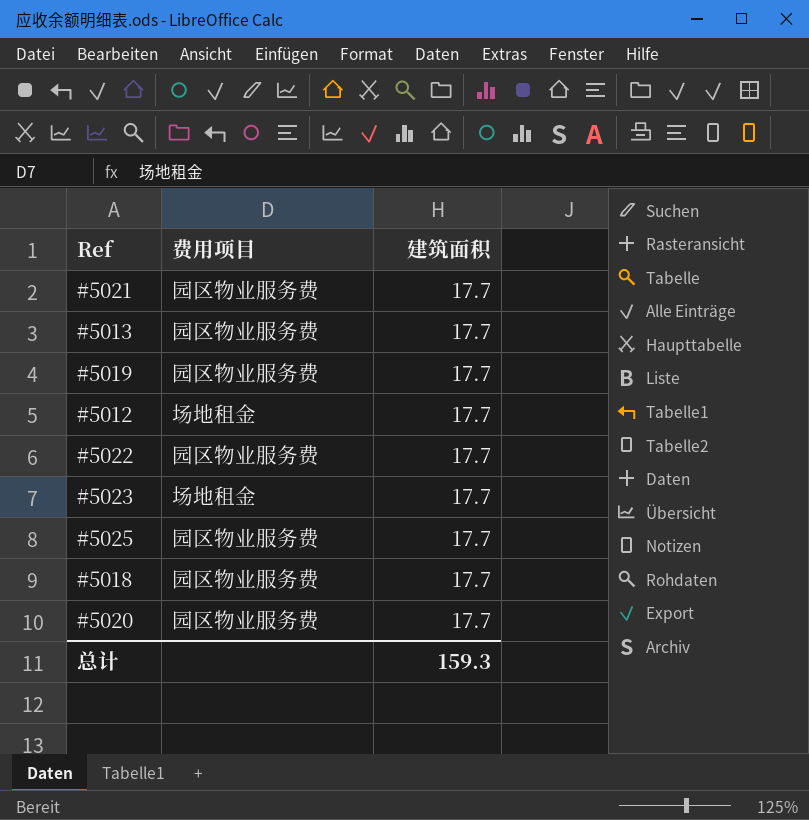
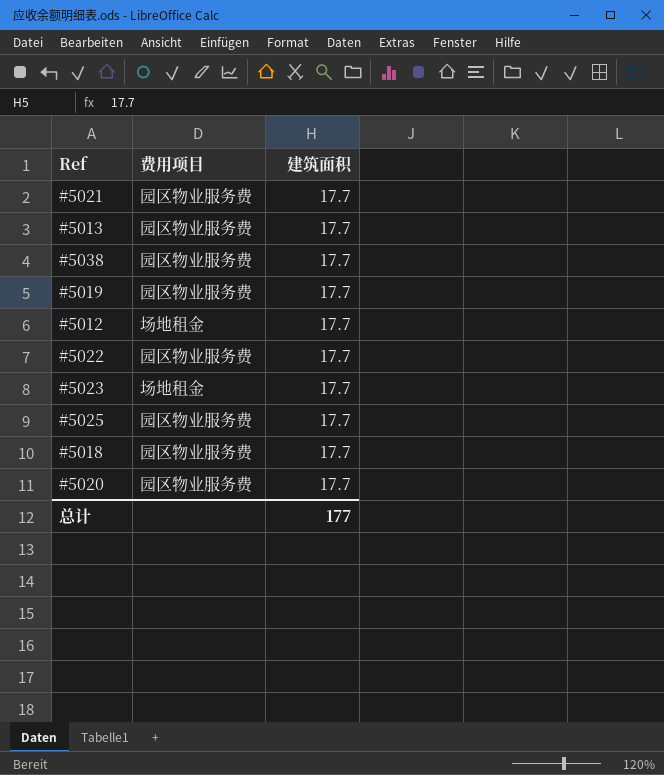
row #5038: none -> 园区物业服务费 | 17.7
总计 | 建筑面积: 159.3 -> 177

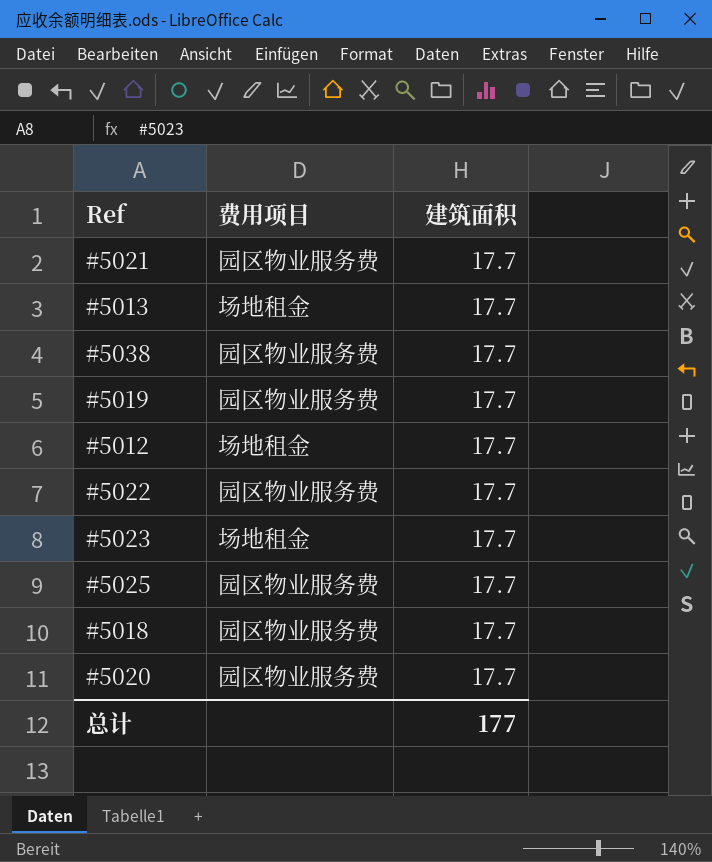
#5013 | 费用项目: 园区物业服务费 -> 场地租金

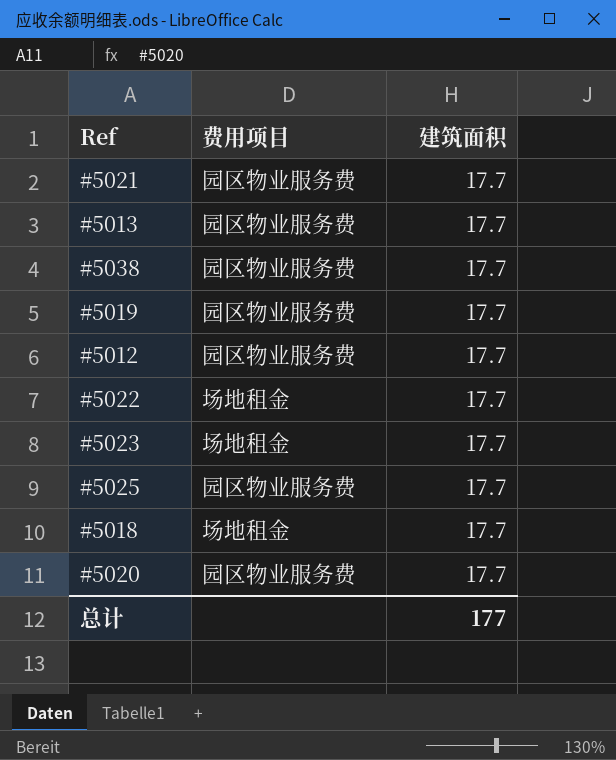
#5013 | 费用项目: 场地租金 -> 园区物业服务费
#5012 | 费用项目: 场地租金 -> 园区物业服务费
#5022 | 费用项目: 园区物业服务费 -> 场地租金
#5018 | 费用项目: 园区物业服务费 -> 场地租金

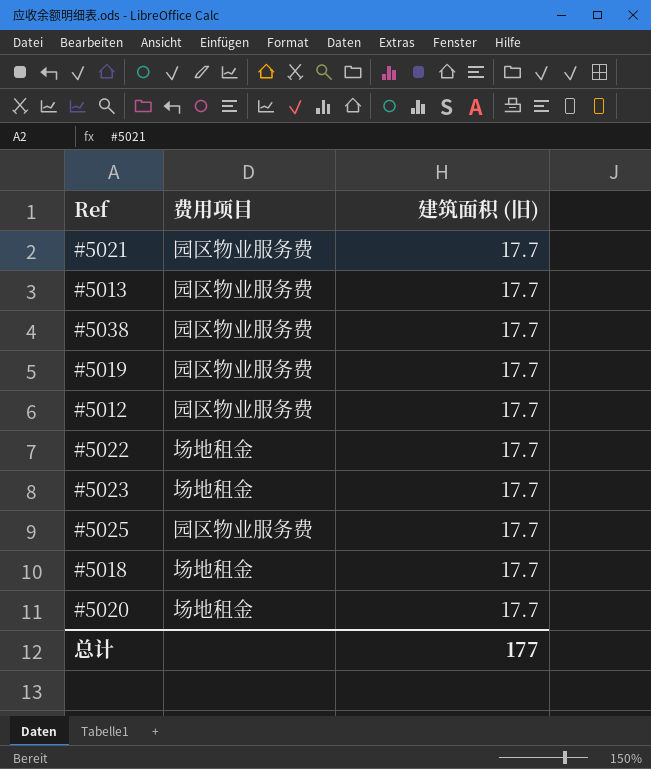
column name: 建筑面积 -> 建筑面积 (旧)
#5020 | 费用项目: 园区物业服务费 -> 场地租金

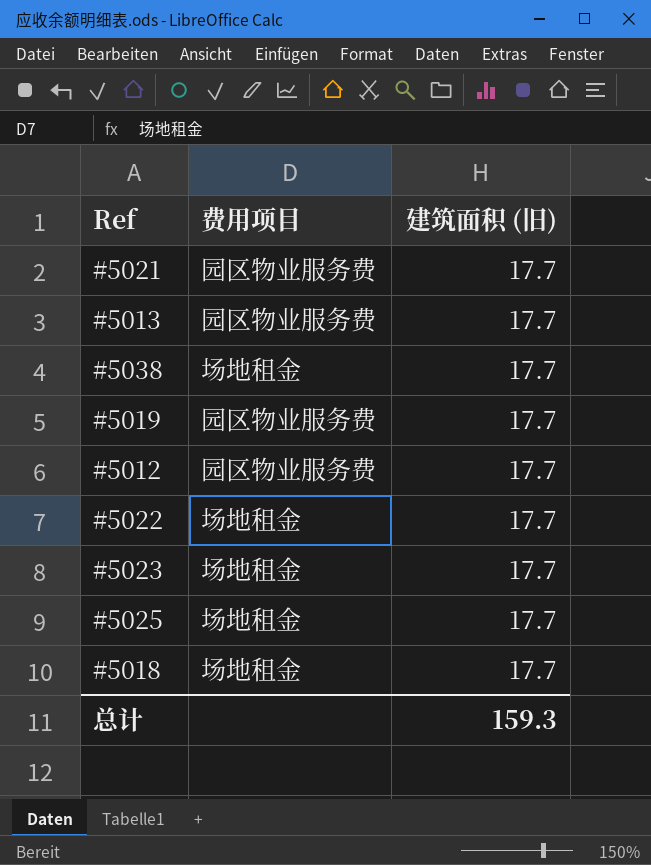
row #5020: 场地租金 | 17.7 -> none
#5038 | 费用项目: 园区物业服务费 -> 场地租金
#5025 | 费用项目: 园区物业服务费 -> 场地租金
总计 | 建筑面积 (旧): 177 -> 159.3

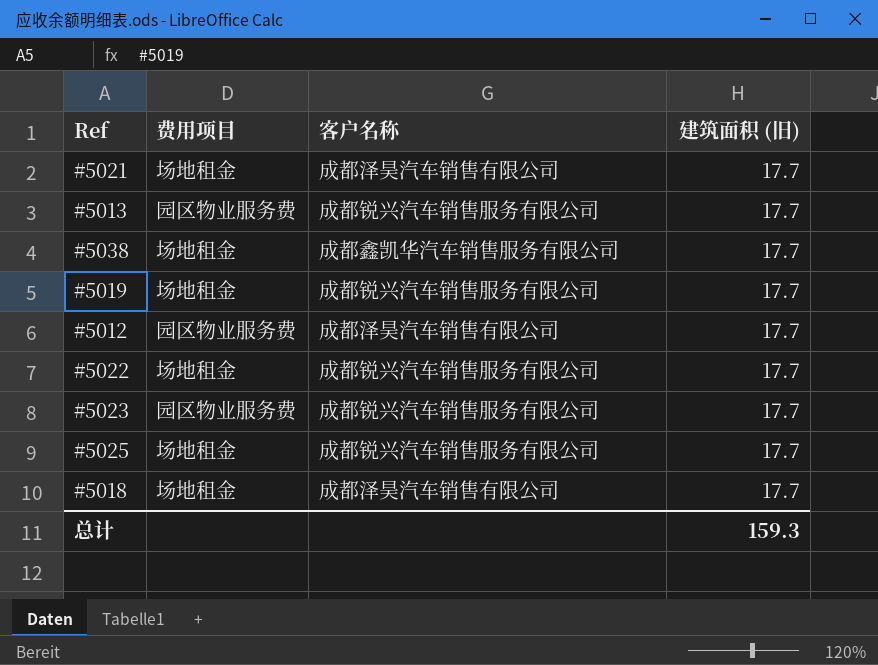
column 客户名称 | position: none -> 3
#5021 | 费用项目: 园区物业服务费 -> 场地租金
#5019 | 费用项目: 园区物业服务费 -> 场地租金
#5023 | 费用项目: 场地租金 -> 园区物业服务费

